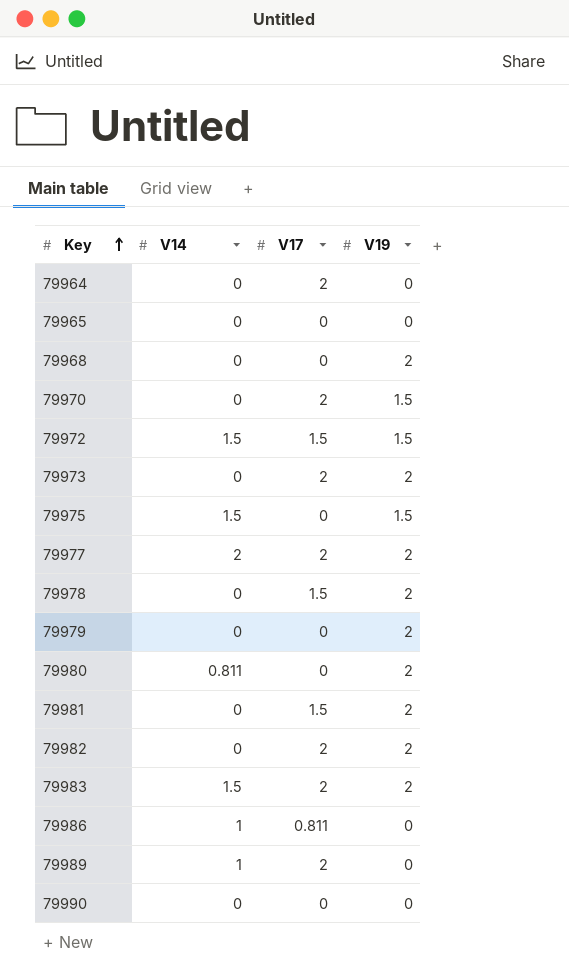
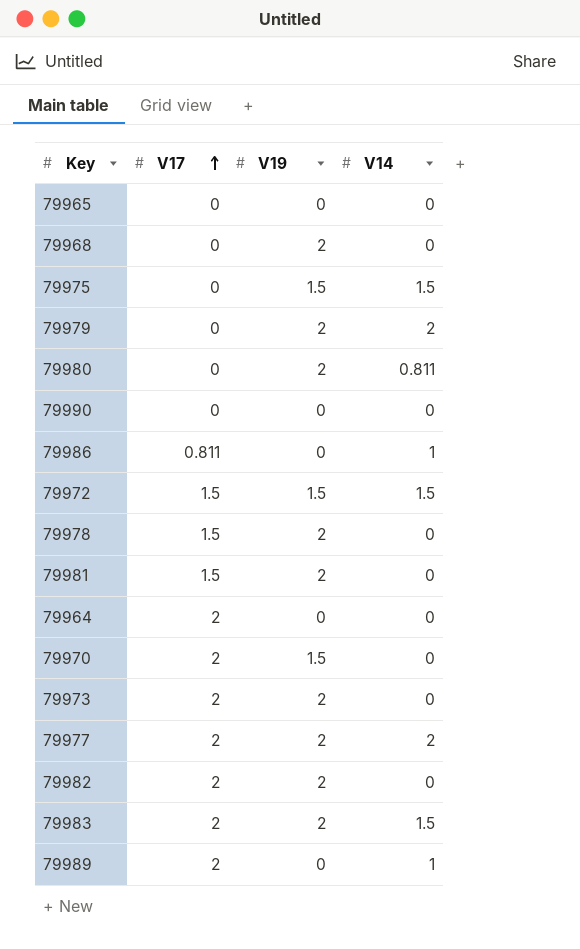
row order: Key ascending -> V17 ascending
column V14 | position: 2 -> 4
79979 | V14: 0 -> 2

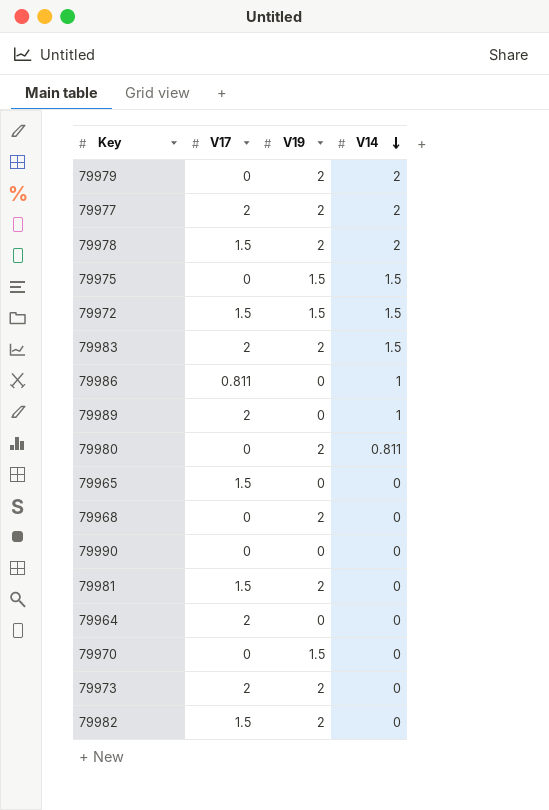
row order: V17 ascending -> V14 descending
79978 | V14: 0 -> 2
79965 | V17: 0 -> 1.5
79970 | V17: 2 -> 0
79982 | V17: 2 -> 1.5

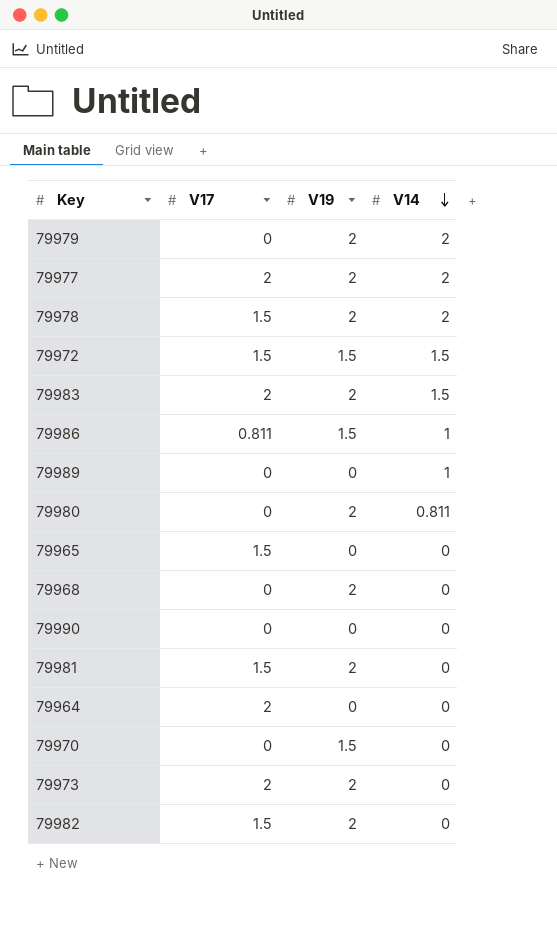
row 79975: 0 | 1.5 | 1.5 -> none
79986 | V19: 0 -> 1.5
79989 | V17: 2 -> 0

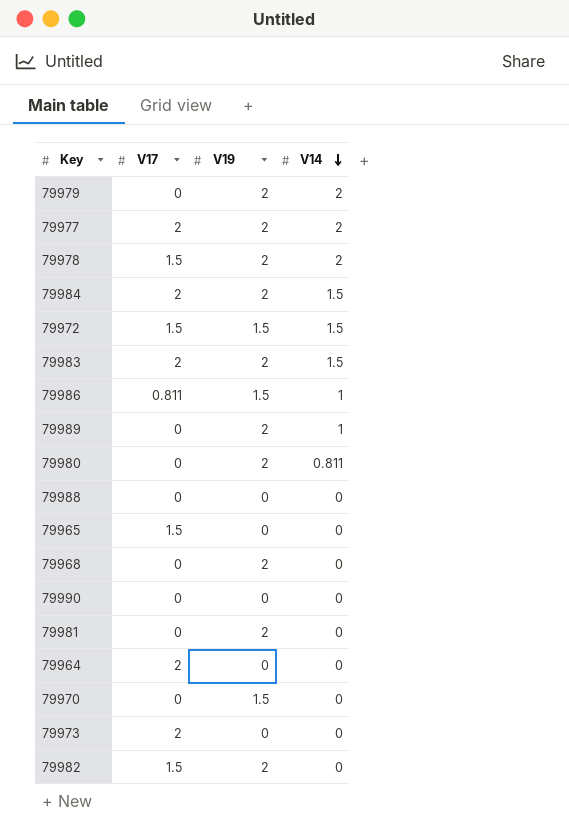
row 79984: none -> 2 | 2 | 1.5
79989 | V19: 0 -> 2
row 79988: none -> 0 | 0 | 0
79981 | V17: 1.5 -> 0
79973 | V19: 2 -> 0

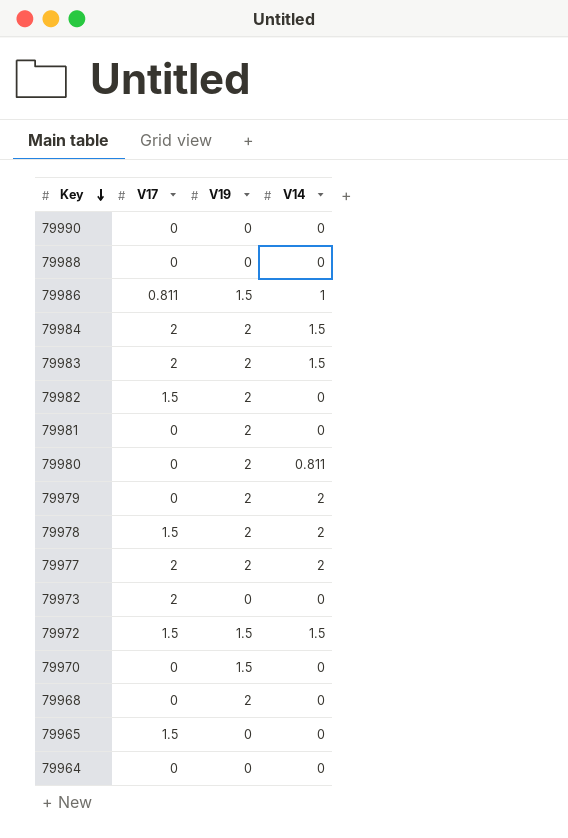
row order: V14 descending -> Key descending
row 79989: 0 | 2 | 1 -> none
79964 | V17: 2 -> 0

